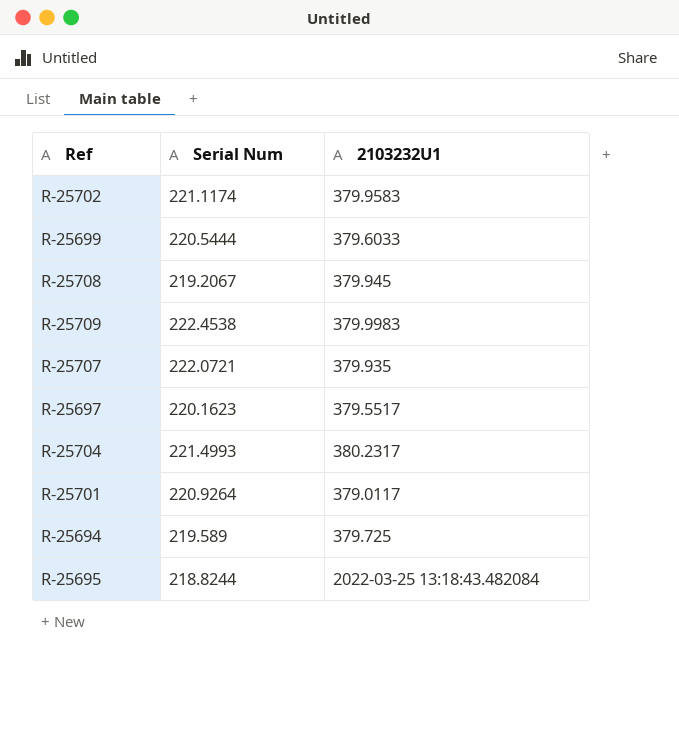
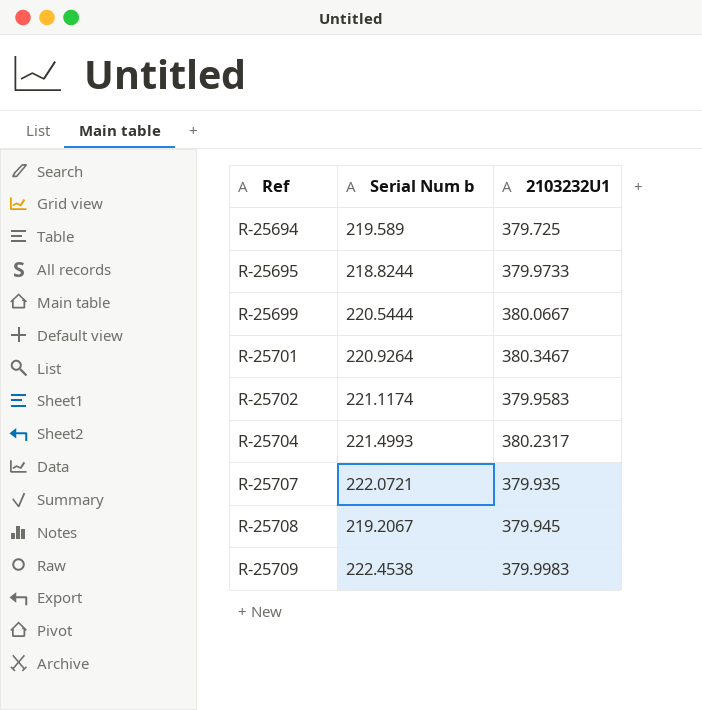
row order: none -> Ref ascending
column name: Serial Num -> Serial Num b
row R-25697: 220.1623 | 379.5517 -> none
R-25695 | 2103232U1: 2022-03-25 13:18:43.482084 -> 379.9733
R-25699 | 2103232U1: 379.6033 -> 380.0667
R-25701 | 2103232U1: 379.0117 -> 380.3467

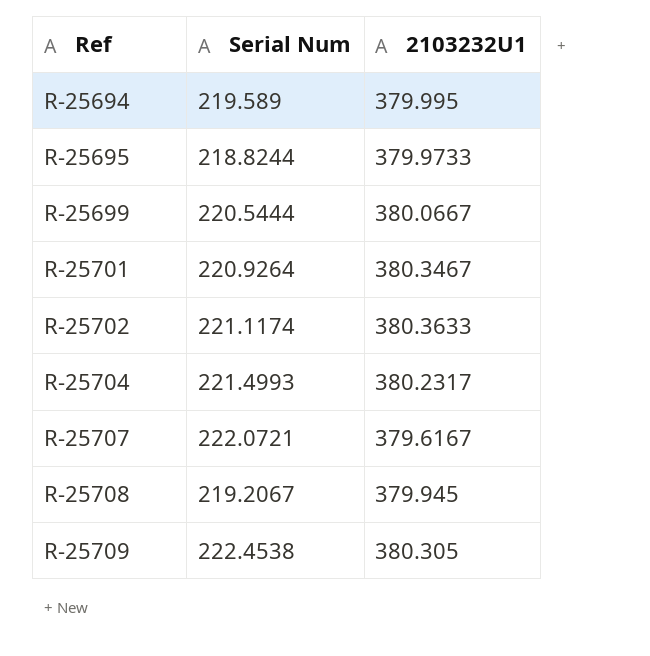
column name: Serial Num b -> Serial Num
R-25694 | 2103232U1: 379.725 -> 379.995
R-25702 | 2103232U1: 379.9583 -> 380.3633
R-25707 | 2103232U1: 379.935 -> 379.6167
R-25709 | 2103232U1: 379.9983 -> 380.305

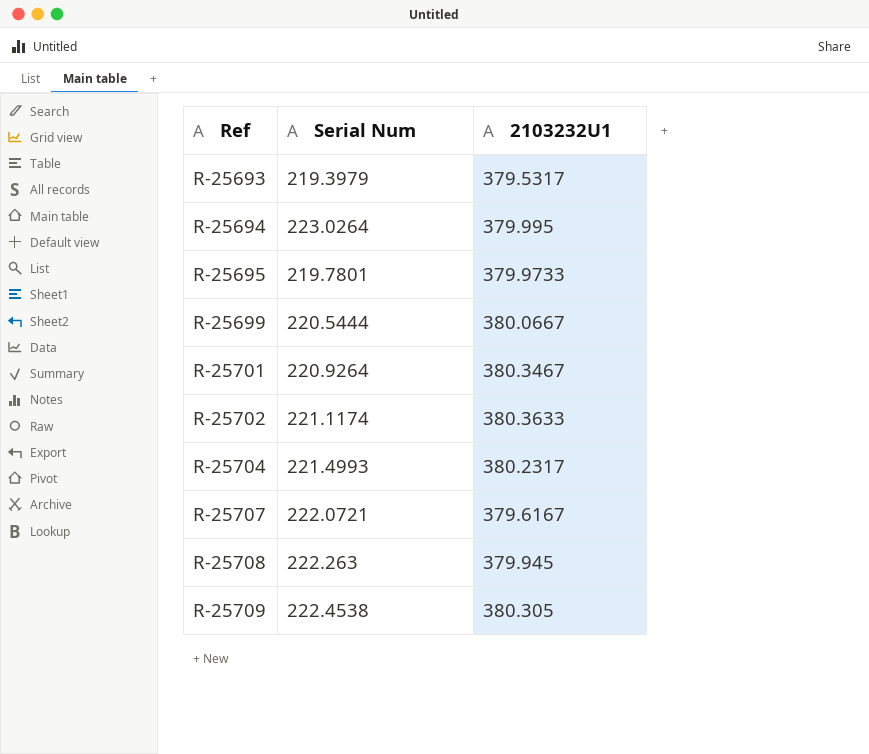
row R-25693: none -> 219.3979 | 379.5317
R-25694 | Serial Num: 219.589 -> 223.0264
R-25695 | Serial Num: 218.8244 -> 219.7801
R-25708 | Serial Num: 219.2067 -> 222.263

